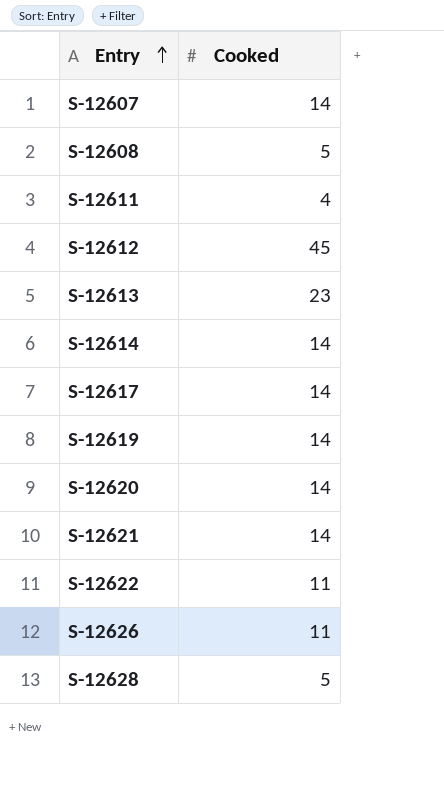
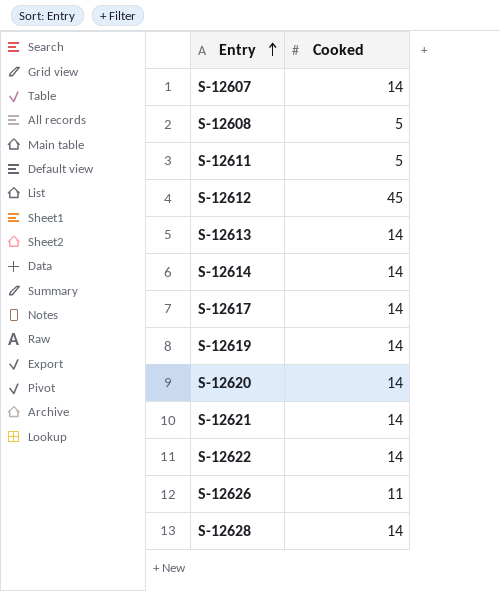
S-12611 | Cooked: 4 -> 5
S-12613 | Cooked: 23 -> 14
S-12622 | Cooked: 11 -> 14
S-12628 | Cooked: 5 -> 14

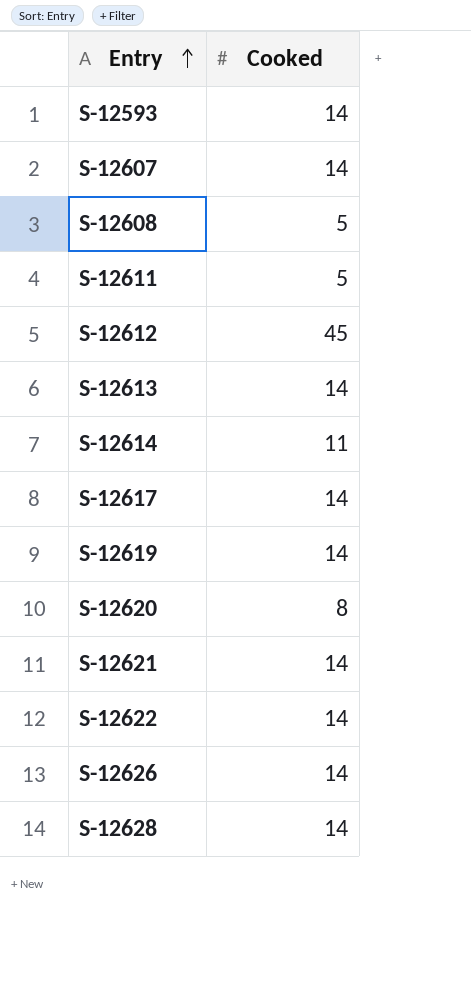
row S-12593: none -> 14
S-12614 | Cooked: 14 -> 11
S-12620 | Cooked: 14 -> 8
S-12626 | Cooked: 11 -> 14

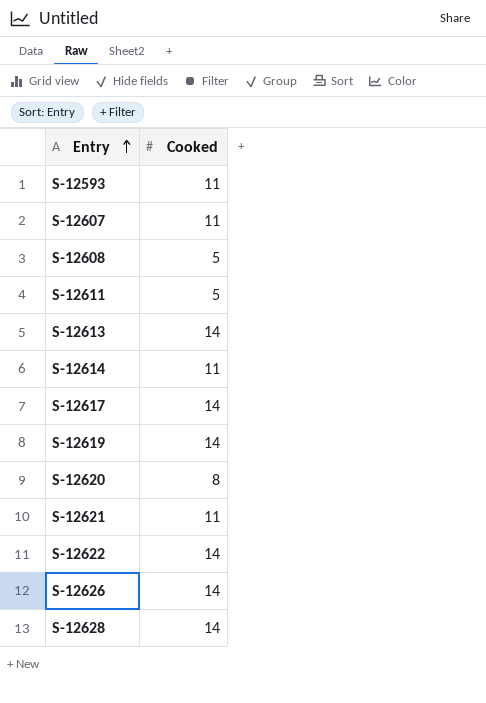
row S-12612: 45 -> none
S-12593 | Cooked: 14 -> 11
S-12607 | Cooked: 14 -> 11
S-12621 | Cooked: 14 -> 11

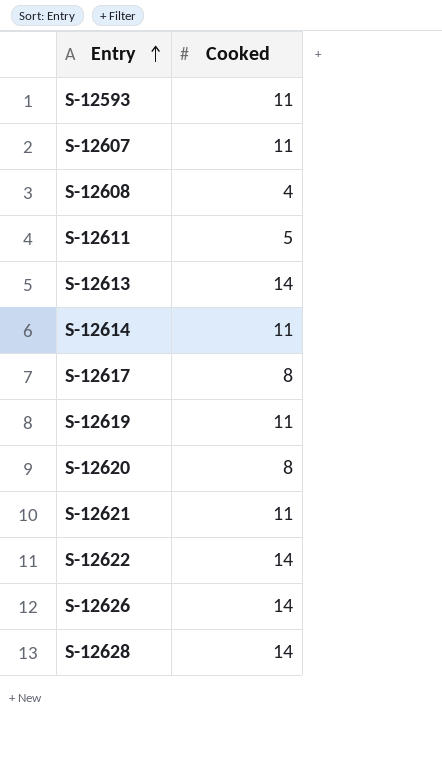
S-12608 | Cooked: 5 -> 4
S-12617 | Cooked: 14 -> 8
S-12619 | Cooked: 14 -> 11

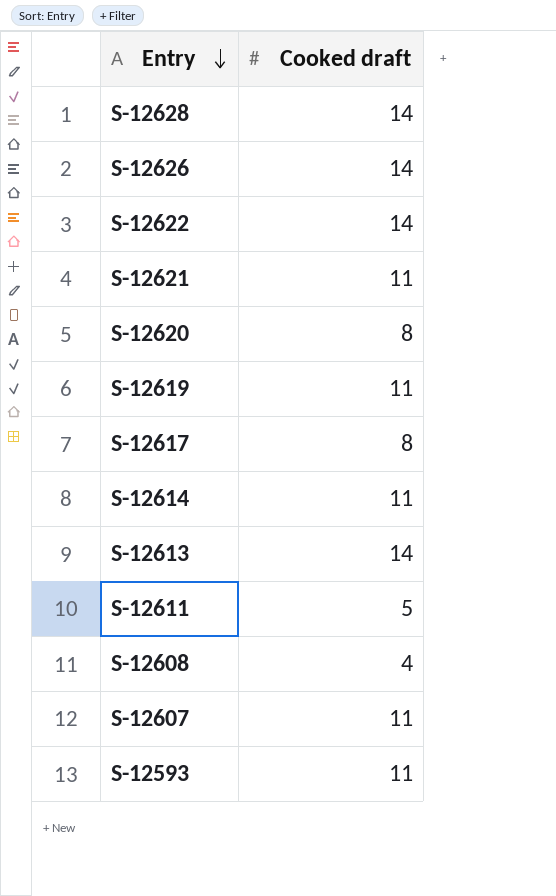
row order: Entry ascending -> Entry descending
column name: Cooked -> Cooked draft

